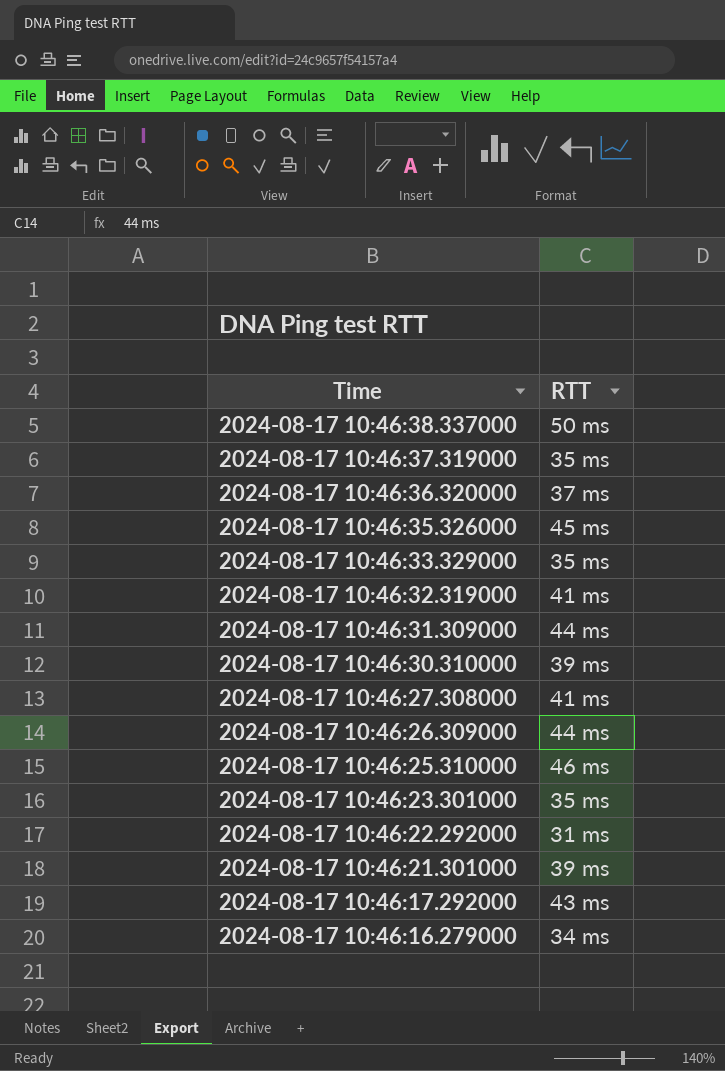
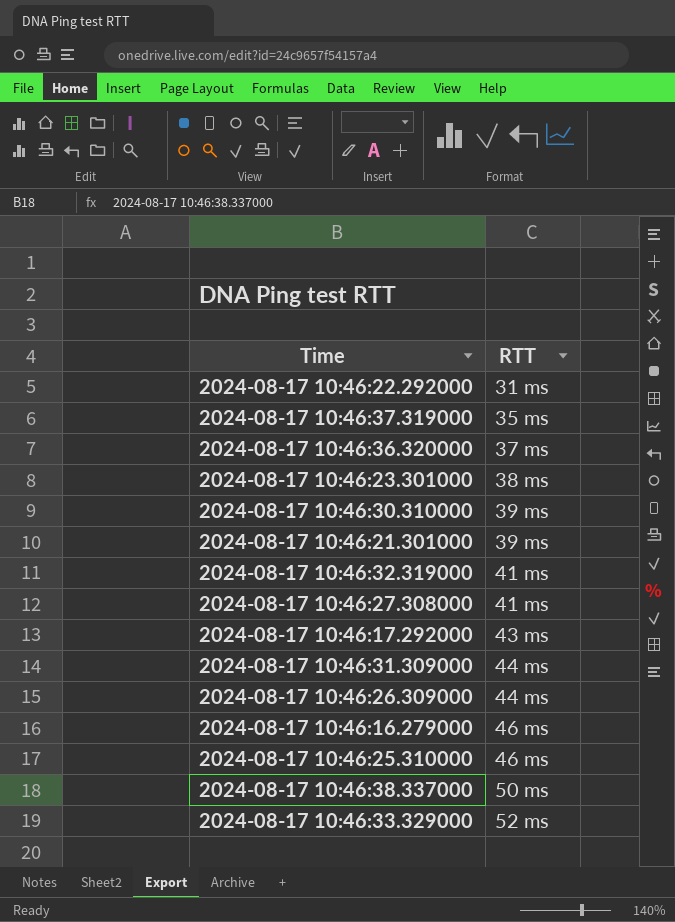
row order: Time descending -> RTT ascending
row 2024-08-17 10:46:35.326000: 45 ms -> none
2024-08-17 10:46:23.301000 | RTT: 35 ms -> 38 ms
2024-08-17 10:46:16.279000 | RTT: 34 ms -> 46 ms
2024-08-17 10:46:33.329000 | RTT: 35 ms -> 52 ms

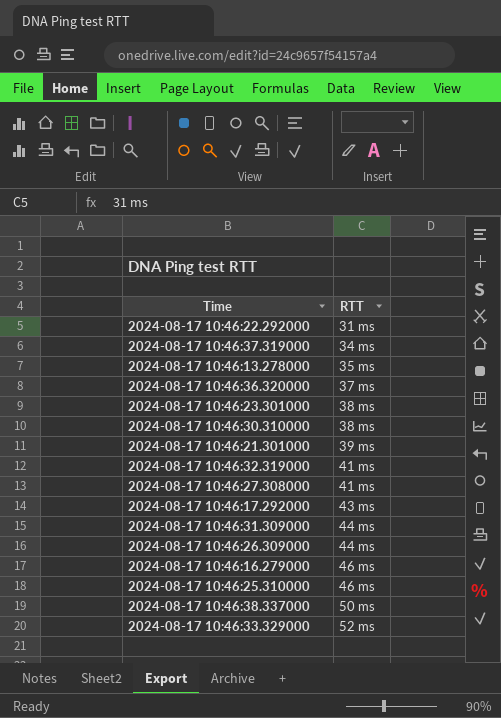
2024-08-17 10:46:37.319000 | RTT: 35 ms -> 34 ms
row 2024-08-17 10:46:13.278000: none -> 35 ms
2024-08-17 10:46:30.310000 | RTT: 39 ms -> 38 ms

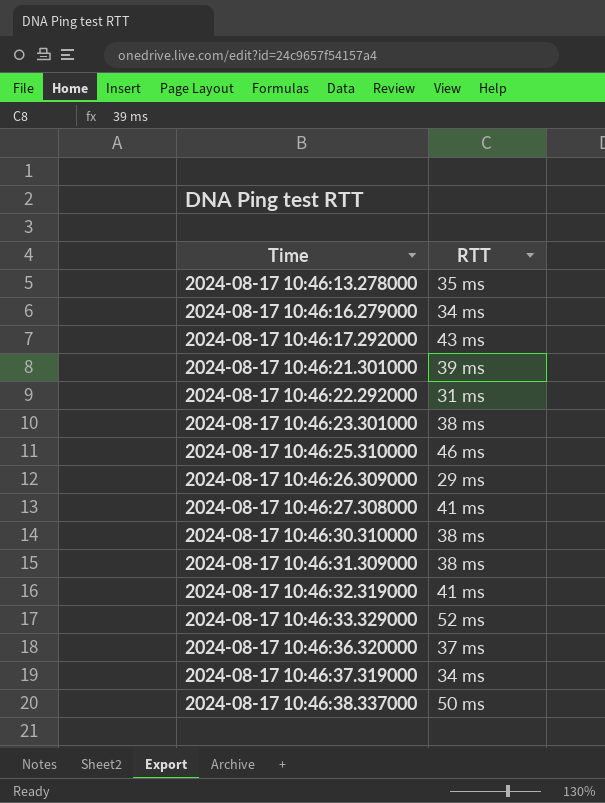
row order: RTT ascending -> Time ascending
2024-08-17 10:46:16.279000 | RTT: 46 ms -> 34 ms
2024-08-17 10:46:26.309000 | RTT: 44 ms -> 29 ms
2024-08-17 10:46:31.309000 | RTT: 44 ms -> 38 ms

